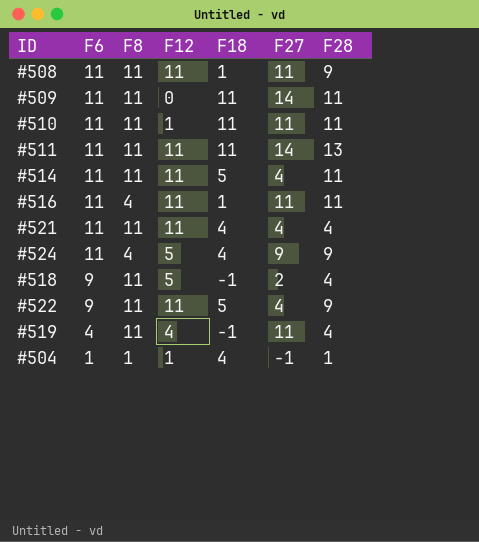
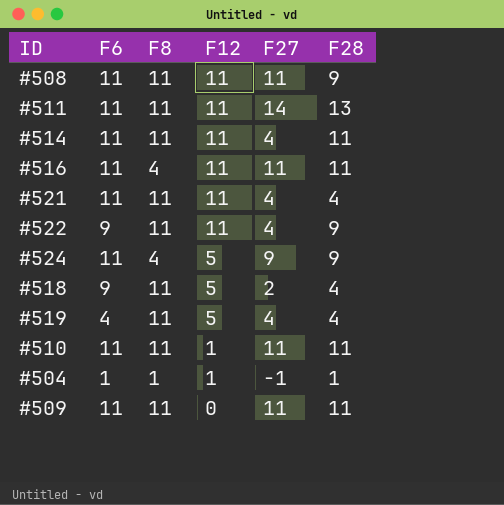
row order: F6 descending -> F12 descending
column F18 | position: 5 -> none
#519 | F12: 4 -> 5
#519 | F27: 11 -> 4
#509 | F27: 14 -> 11

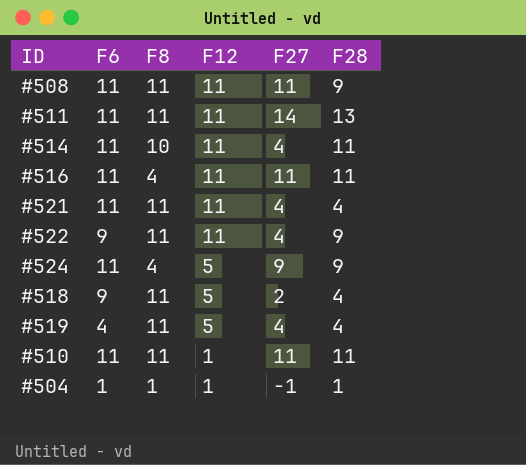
row #509: 11 | 11 | 0 | 11 | 11 -> none
#514 | F8: 11 -> 10

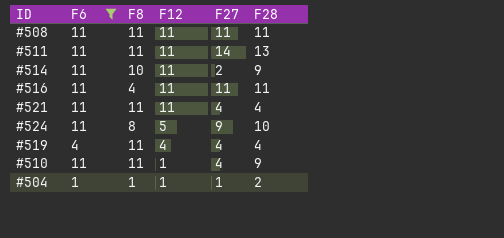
filter: none -> F6 != 9
#508 | F28: 9 -> 11
#514 | F27: 4 -> 2
#514 | F28: 11 -> 9
#524 | F8: 4 -> 8
#524 | F28: 9 -> 10
#519 | F12: 5 -> 4
#510 | F27: 11 -> 4
#510 | F28: 11 -> 9
#504 | F27: -1 -> 1
#504 | F28: 1 -> 2

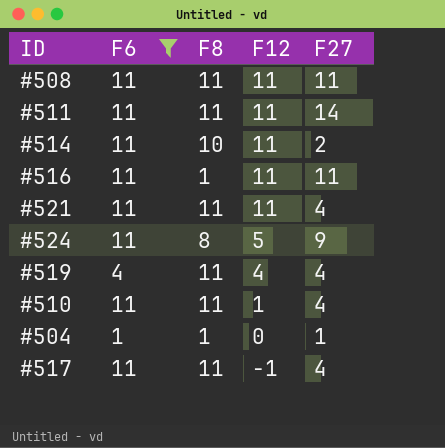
column F28 | position: 6 -> none
#516 | F8: 4 -> 1
#504 | F12: 1 -> 0
row #517: none -> 11 | 11 | -1 | 4

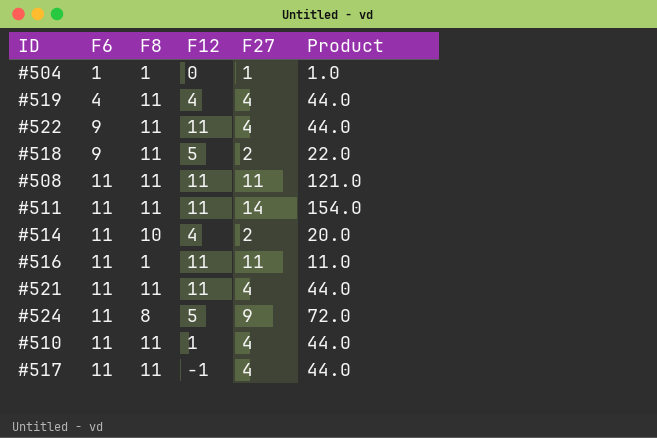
filter: F6 != 9 -> none
row order: F12 descending -> F6 ascending
column Product | formula: none -> [F8] * [F27]
#514 | F12: 11 -> 4

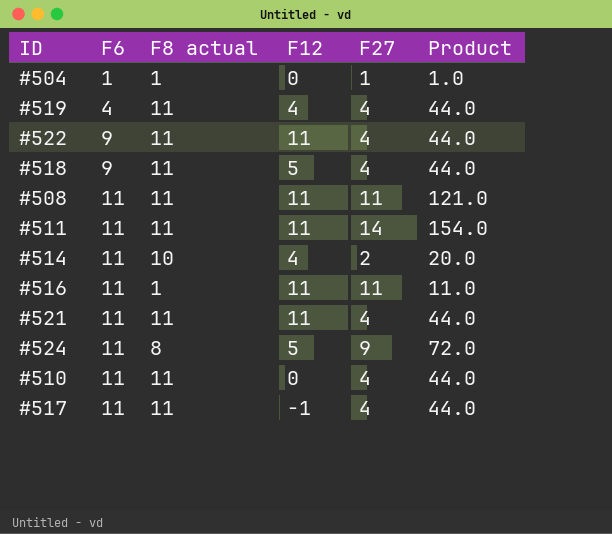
column name: F8 -> F8 actual
#518 | F27: 2 -> 4
#518 | Product: 22.0 -> 44.0
#510 | F12: 1 -> 0

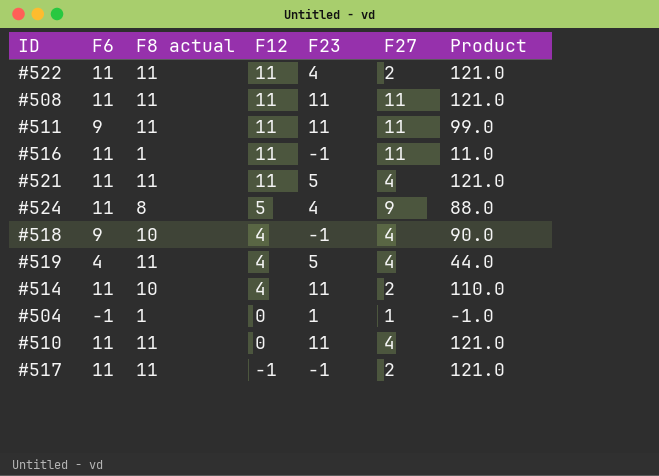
row order: F6 ascending -> F12 descending
column F23 | position: none -> 5
column Product | formula: [F8 actual] * [F27] -> [F6] * [F8 actual]
#522 | F6: 9 -> 11
#522 | F27: 4 -> 2
#511 | F6: 11 -> 9
#511 | F27: 14 -> 11
#518 | F8 actual: 11 -> 10
#518 | F12: 5 -> 4
#504 | F6: 1 -> -1
#517 | F27: 4 -> 2

